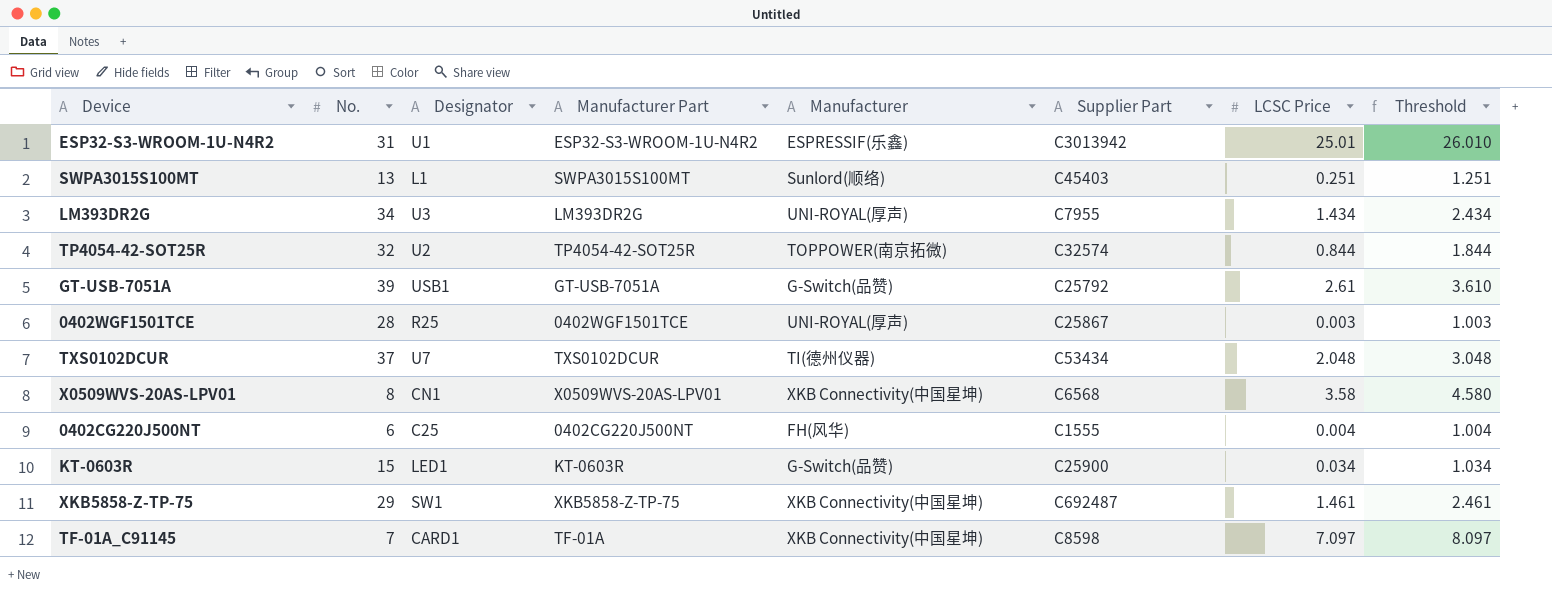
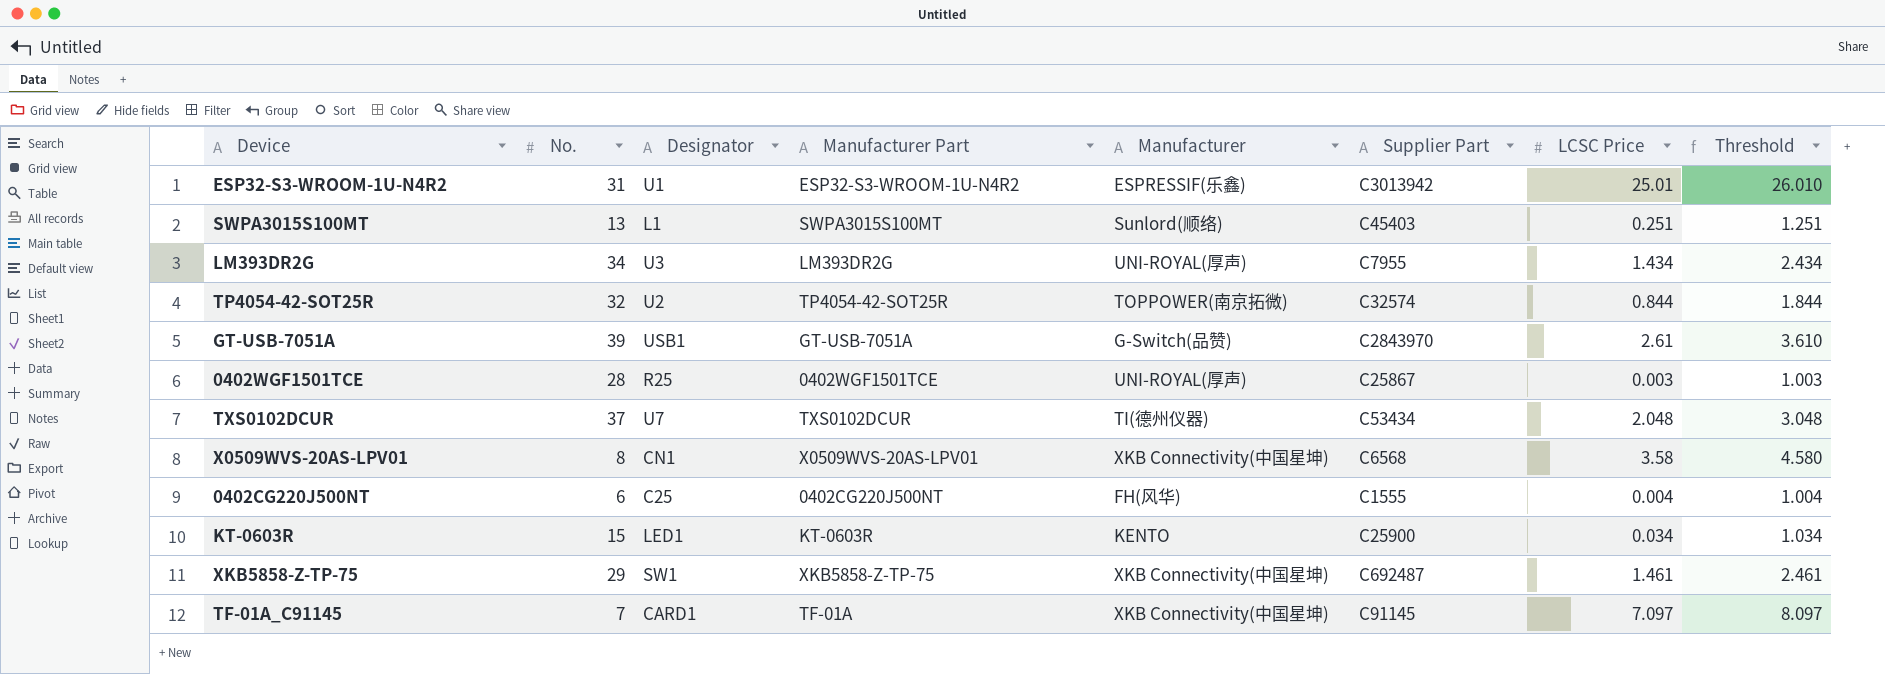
GT-USB-7051A | Supplier Part: C25792 -> C2843970
KT-0603R | Manufacturer: G-Switch(品赞) -> KENTO
TF-01A_C91145 | Supplier Part: C8598 -> C91145

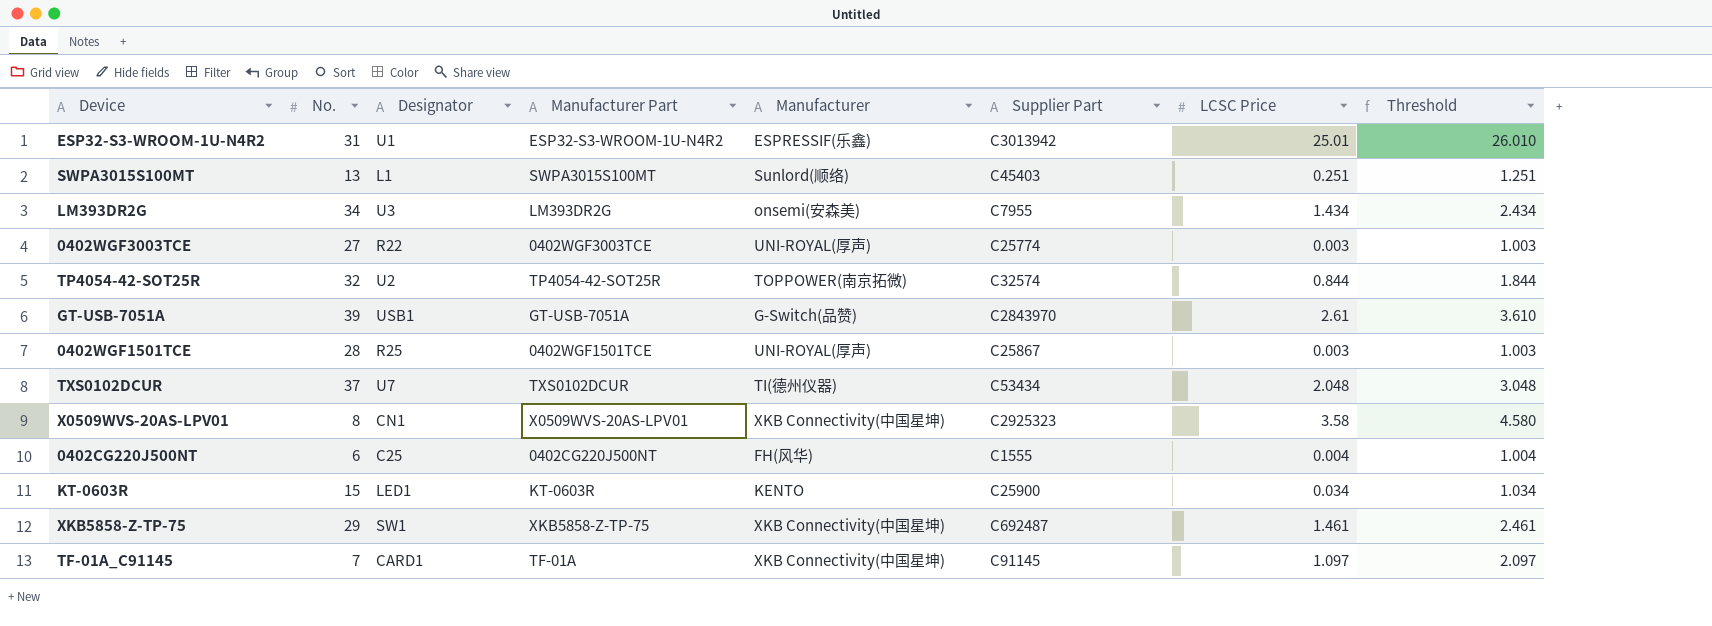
LM393DR2G | Manufacturer: UNI-ROYAL(厚声) -> onsemi(安森美)
row 0402WGF3003TCE: none -> 27 | R22 | 0402WGF3003TCE | UNI-ROYAL(厚声) | C25774 | 0.003 | 1.003
X0509WVS-20AS-LPV01 | Supplier Part: C6568 -> C2925323
TF-01A_C91145 | LCSC Price: 7.097 -> 1.097
TF-01A_C91145 | Threshold: 8.097 -> 2.097

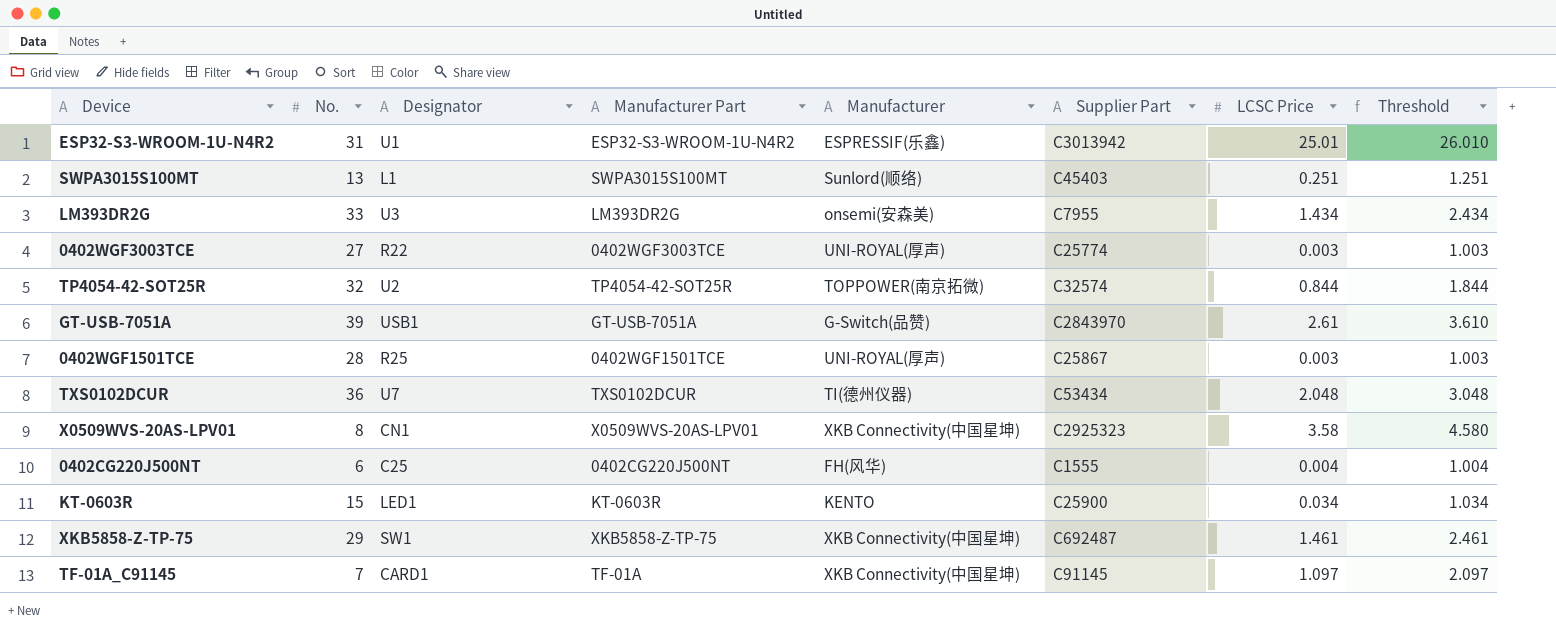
LM393DR2G | No.: 34 -> 33
TXS0102DCUR | No.: 37 -> 36

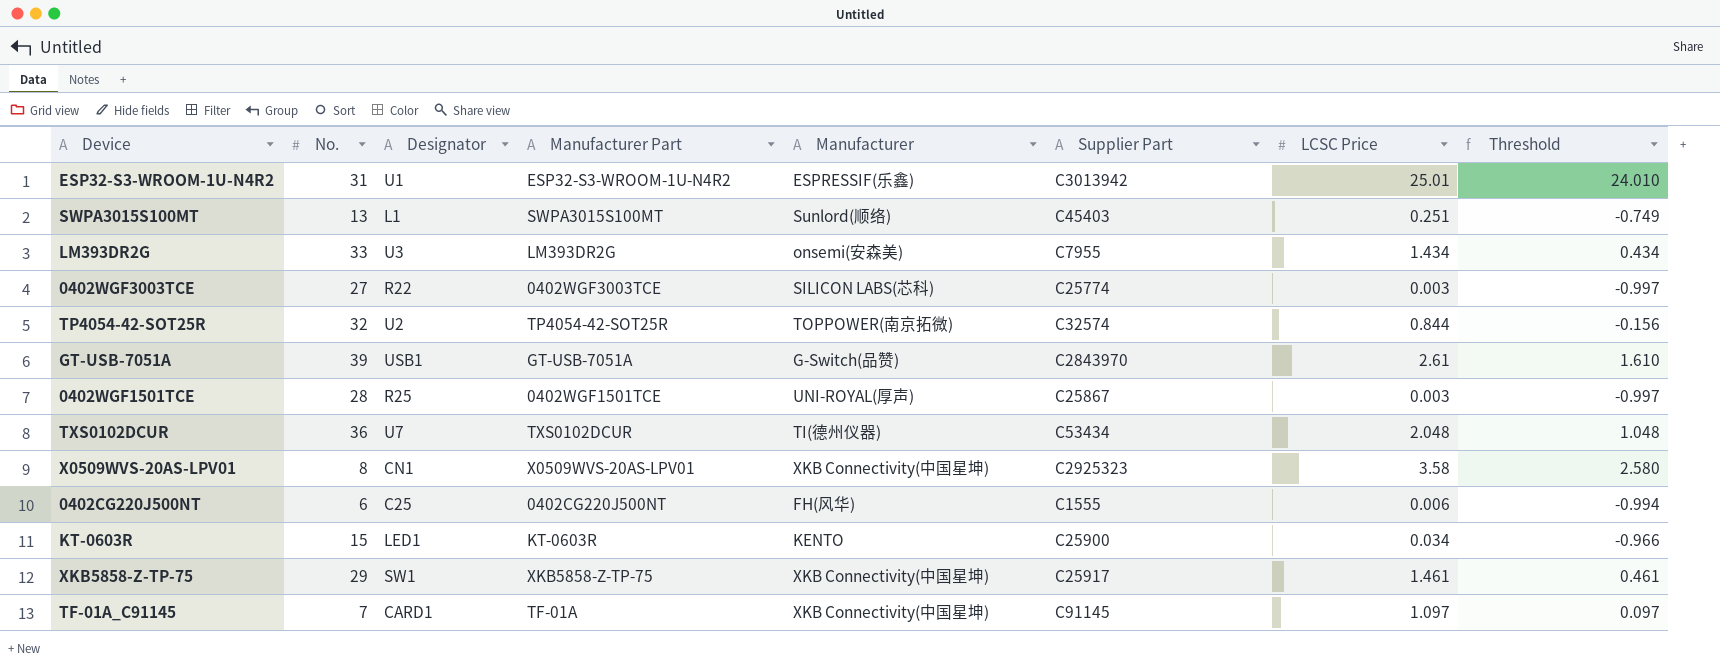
column Threshold | formula: [LCSC Price] + 1 -> [LCSC Price] - 1
0402WGF3003TCE | Manufacturer: UNI-ROYAL(厚声) -> SILICON LABS(芯科)
0402CG220J500NT | LCSC Price: 0.004 -> 0.006
XKB5858-Z-TP-75 | Supplier Part: C692487 -> C25917

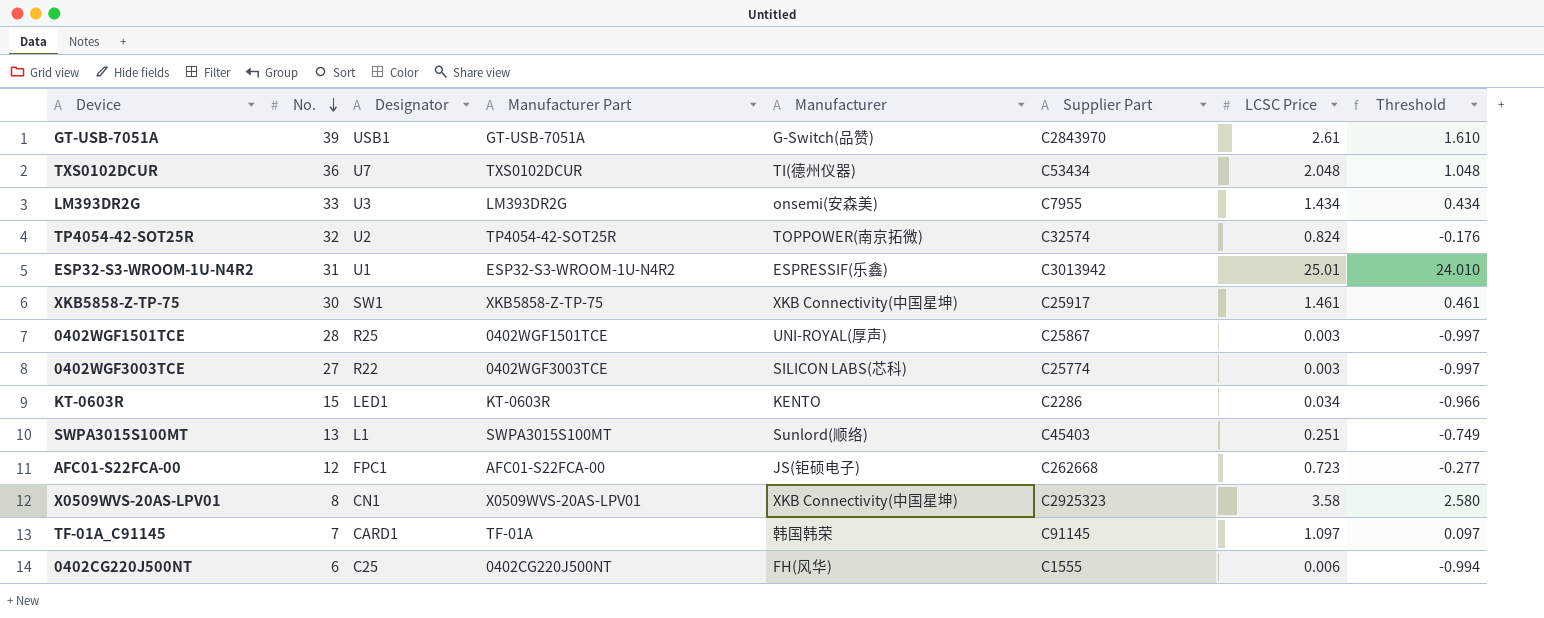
row order: none -> No. descending
TP4054-42-SOT25R | LCSC Price: 0.844 -> 0.824
TP4054-42-SOT25R | Threshold: -0.156 -> -0.176
XKB5858-Z-TP-75 | No.: 29 -> 30
KT-0603R | Supplier Part: C25900 -> C2286
row AFC01-S22FCA-00: none -> 12 | FPC1 | AFC01-S22FCA-00 | JS(钜硕电子) | C262668 | 0.723 | -0.277
TF-01A_C91145 | Manufacturer: XKB Connectivity(中国星坤) -> 韩国韩荣

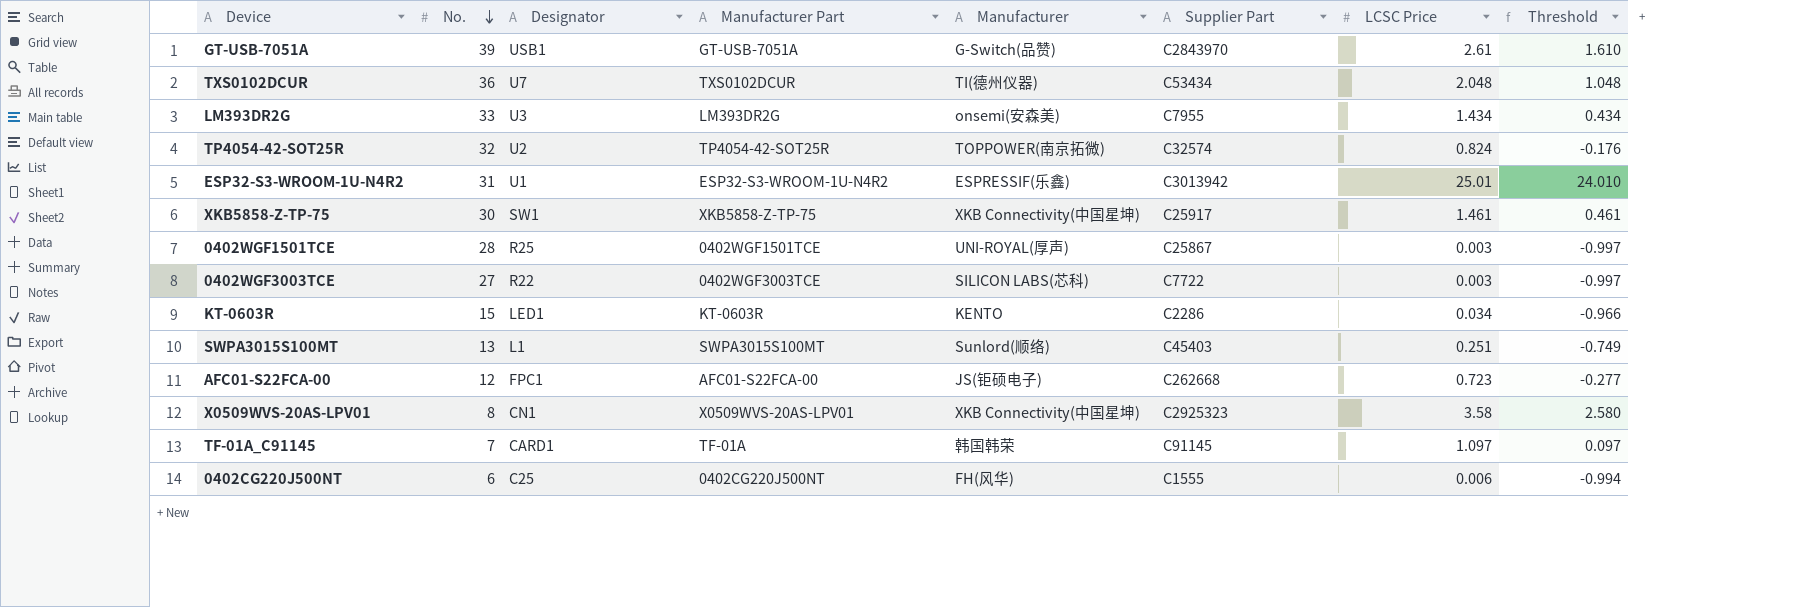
0402WGF3003TCE | Supplier Part: C25774 -> C7722

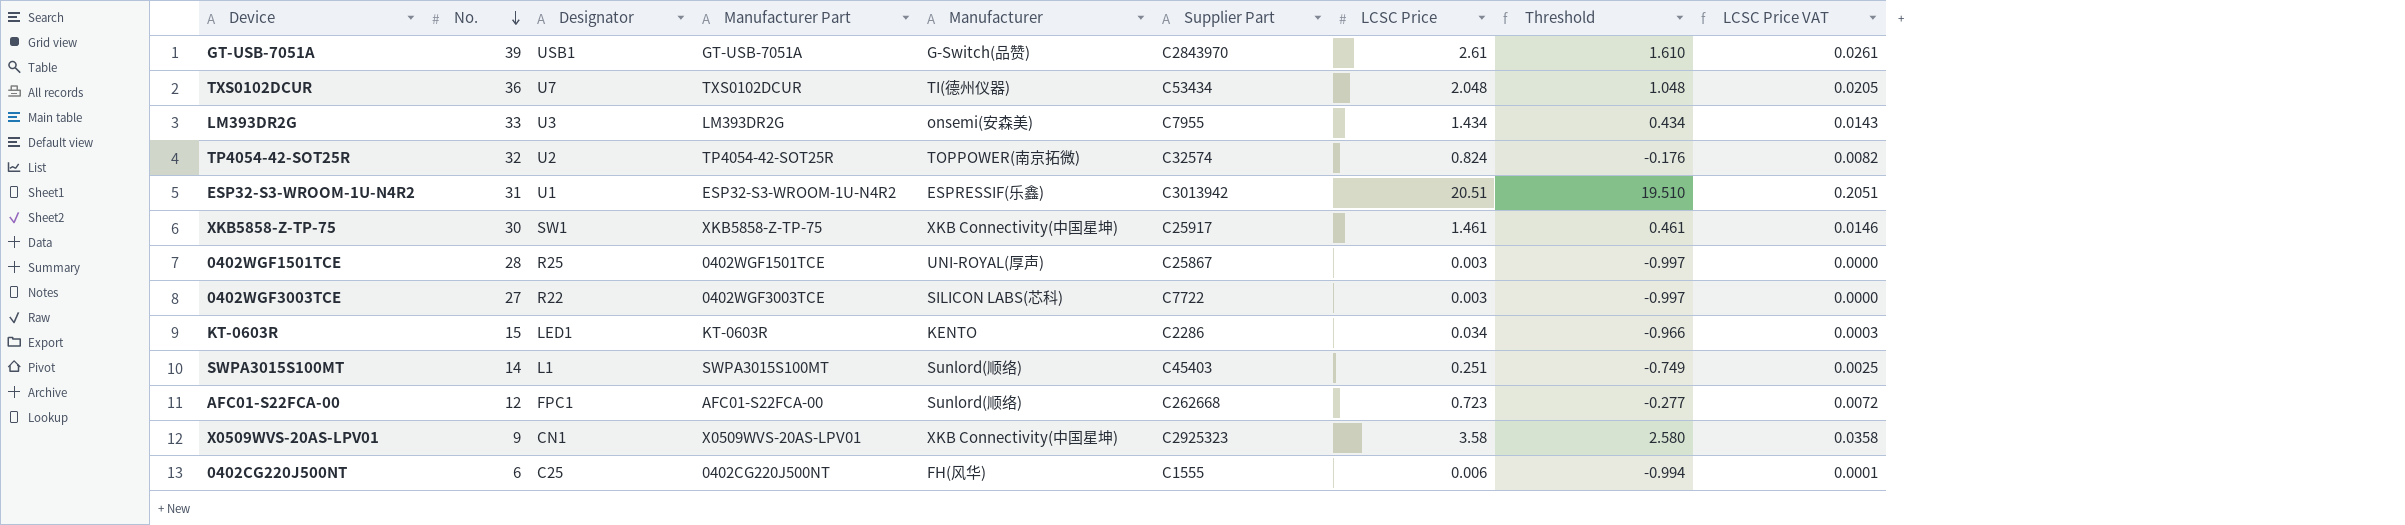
column LCSC Price VAT | formula: none -> [LCSC Price] * 0.01
row TF-01A_C91145: 7 | CARD1 | TF-01A | 韩国韩荣 | C91145 | 1.097 | 0.097 -> none
ESP32-S3-WROOM-1U-N4R2 | LCSC Price: 25.01 -> 20.51
ESP32-S3-WROOM-1U-N4R2 | Threshold: 24.010 -> 19.510
SWPA3015S100MT | No.: 13 -> 14
AFC01-S22FCA-00 | Manufacturer: JS(钜硕电子) -> Sunlord(顺络)
X0509WVS-20AS-LPV01 | No.: 8 -> 9

